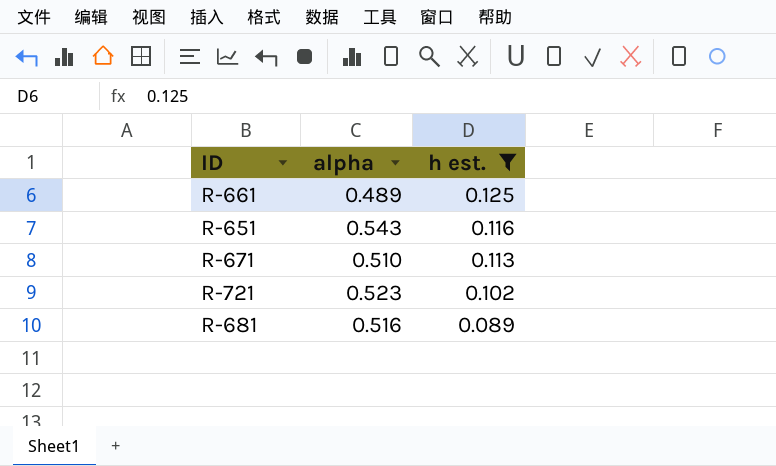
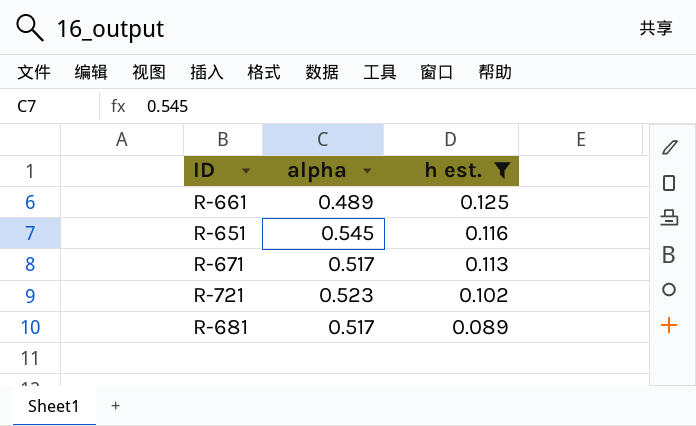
R-651 | alpha: 0.543 -> 0.545
R-671 | alpha: 0.510 -> 0.517
R-681 | alpha: 0.516 -> 0.517

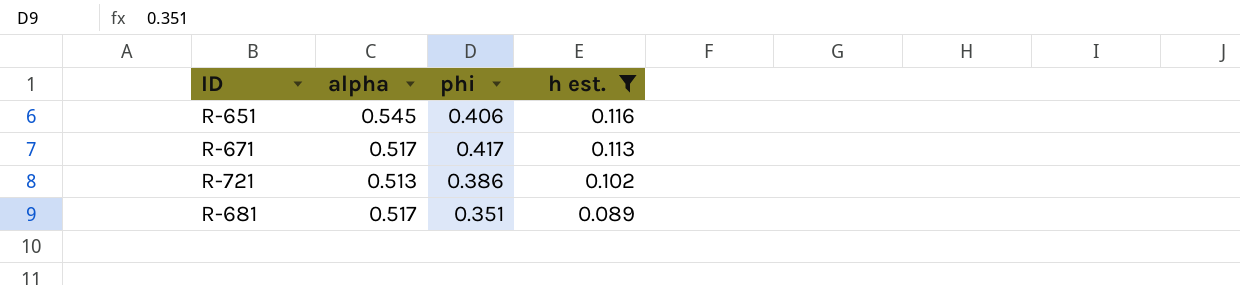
column phi | position: none -> 3
row R-661: 0.489 | 0.125 -> none
R-721 | alpha: 0.523 -> 0.513

